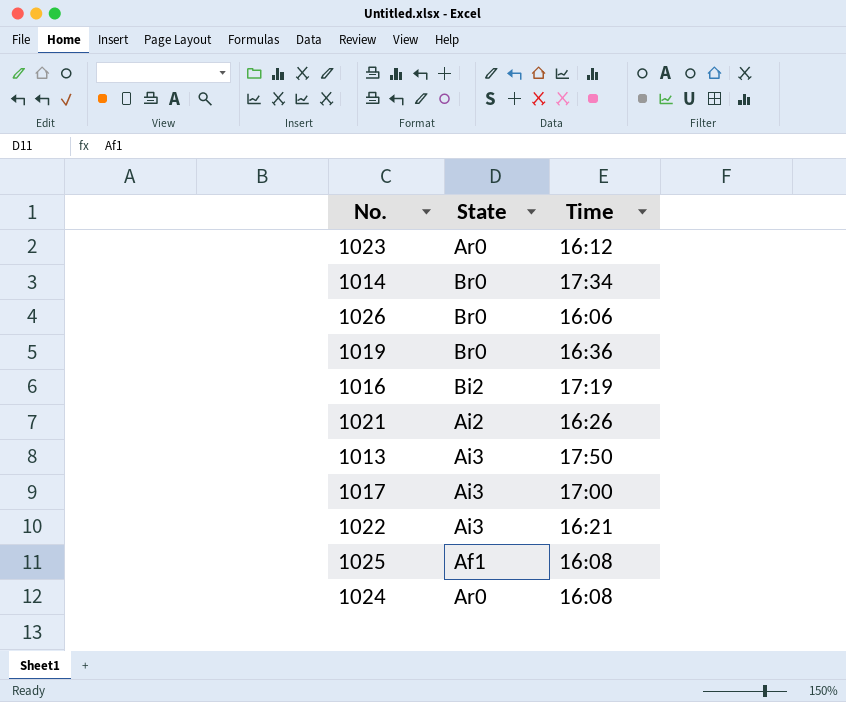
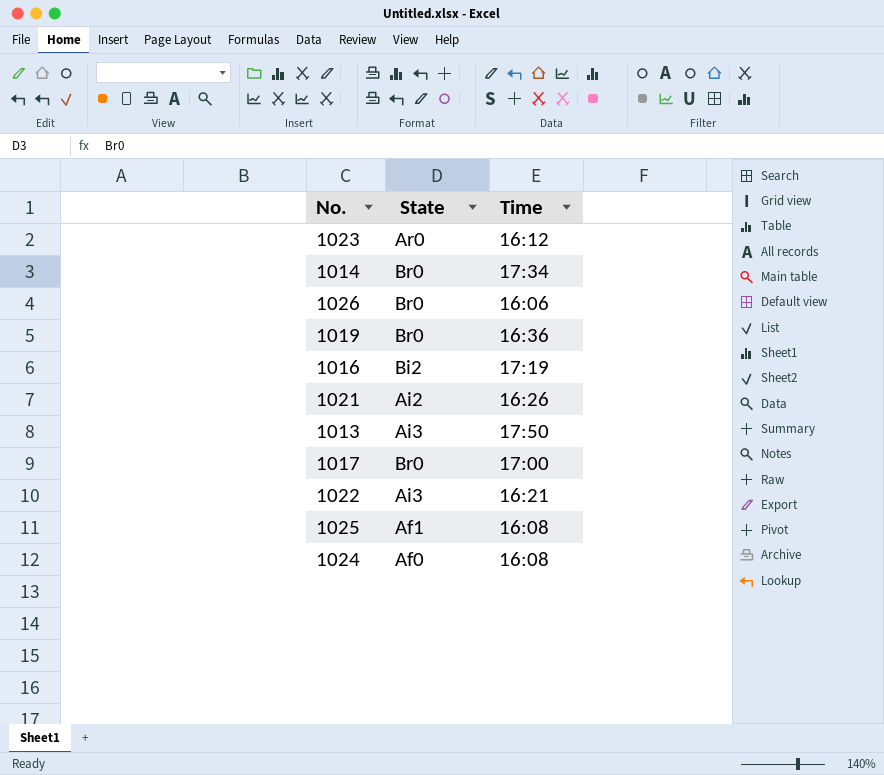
1017 | State: Ai3 -> Br0
1024 | State: Ar0 -> Af0

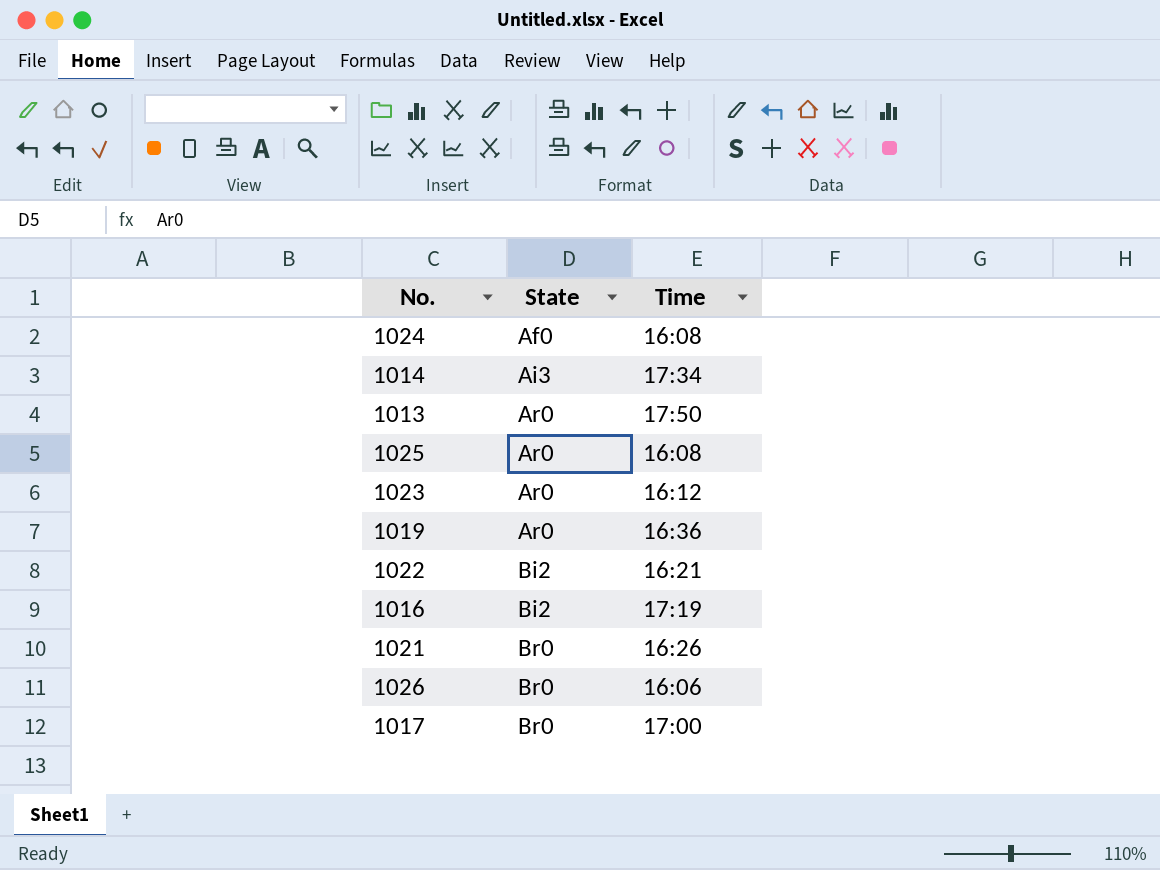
row order: none -> State ascending
1014 | State: Br0 -> Ai3
1013 | State: Ai3 -> Ar0
1025 | State: Af1 -> Ar0
1019 | State: Br0 -> Ar0
1022 | State: Ai3 -> Bi2
1021 | State: Ai2 -> Br0

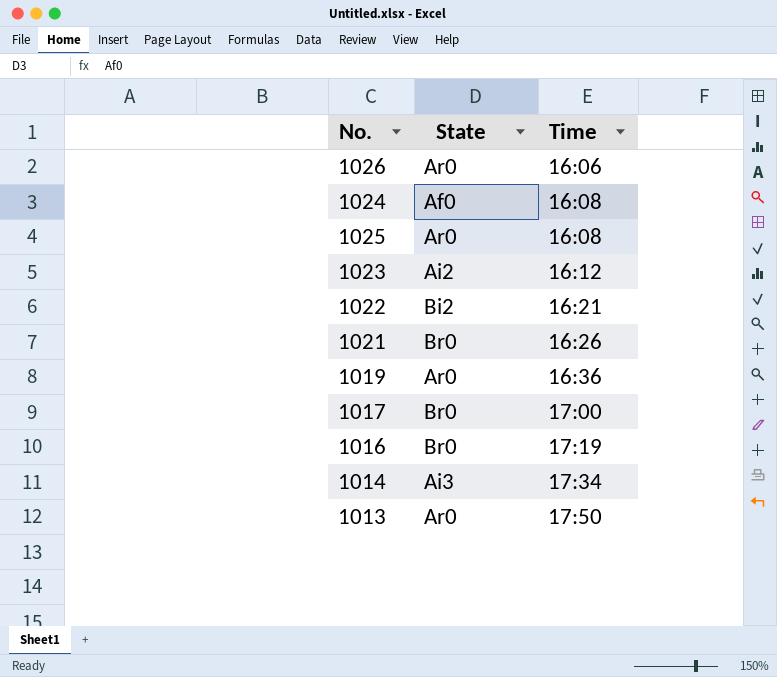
row order: State ascending -> Time ascending
1026 | State: Br0 -> Ar0
1023 | State: Ar0 -> Ai2
1016 | State: Bi2 -> Br0

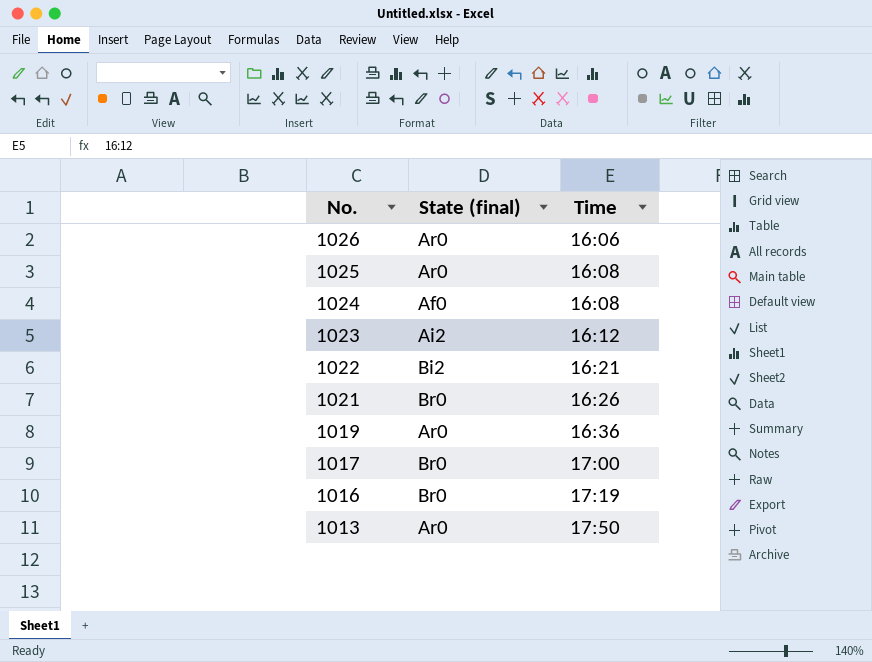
row order: Time ascending -> No. descending
column name: State -> State (final)
row 1014: Ai3 | 17:34 -> none

